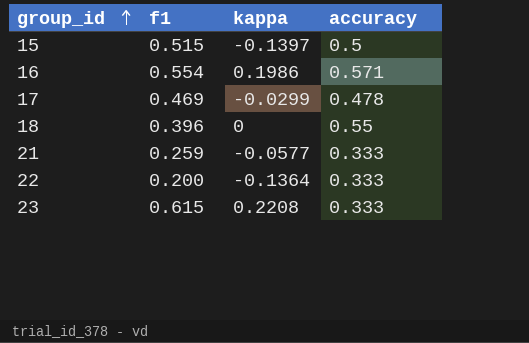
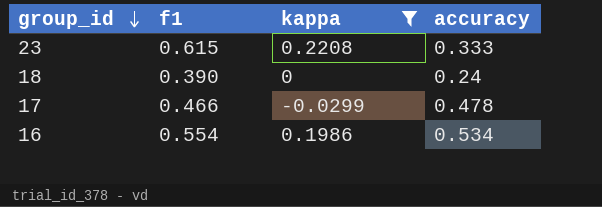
filter: none -> kappa >= -0.0299
row order: group_id ascending -> group_id descending
18 | f1: 0.396 -> 0.390
18 | accuracy: 0.55 -> 0.24
17 | f1: 0.469 -> 0.466
16 | accuracy: 0.571 -> 0.534

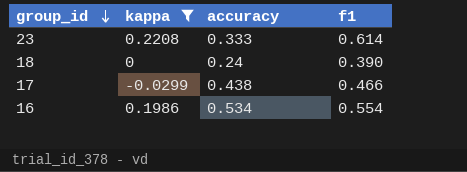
column f1 | position: 2 -> 4
23 | f1: 0.615 -> 0.614
17 | accuracy: 0.478 -> 0.438

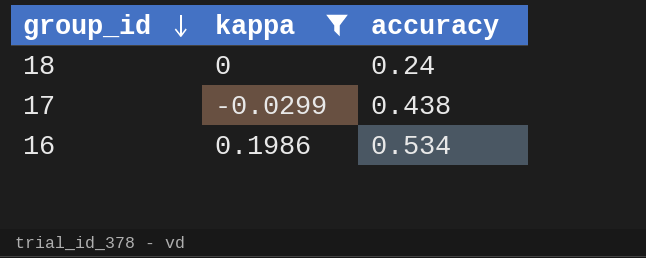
column f1 | position: 4 -> none
row 23: 0.2208 | 0.333 | 0.614 -> none

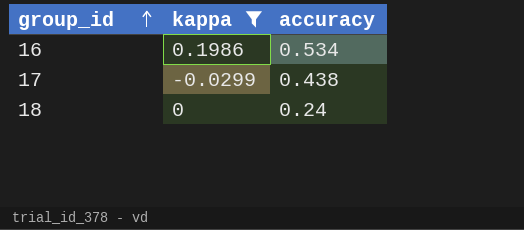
row order: group_id descending -> group_id ascending

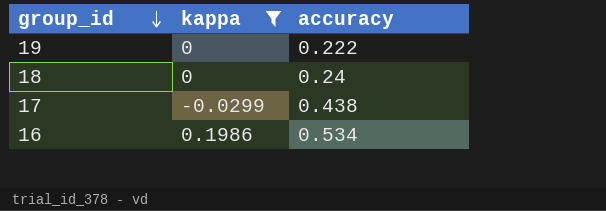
row order: group_id ascending -> group_id descending
row 19: none -> 0 | 0.222

